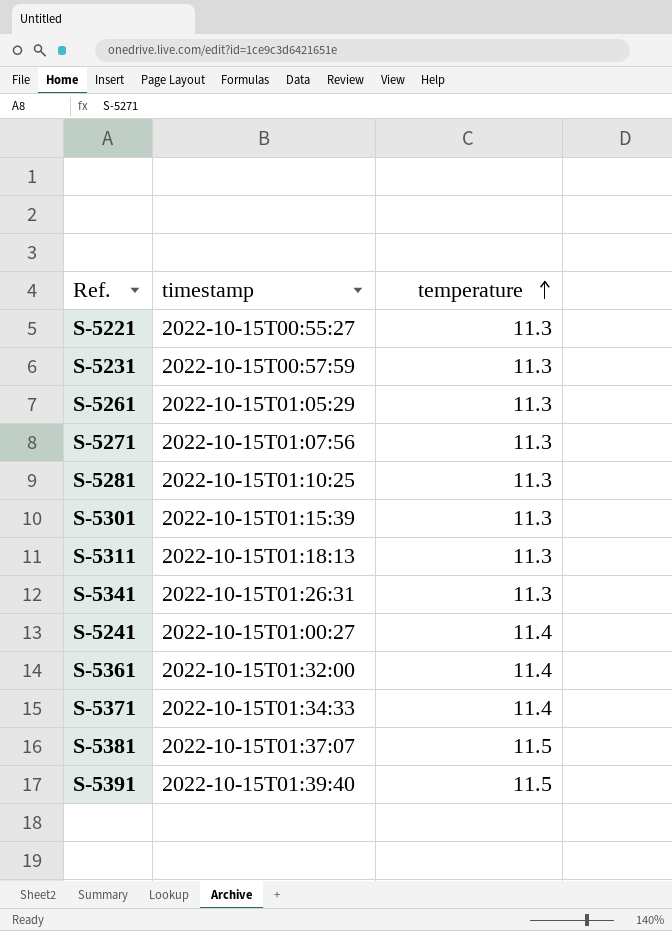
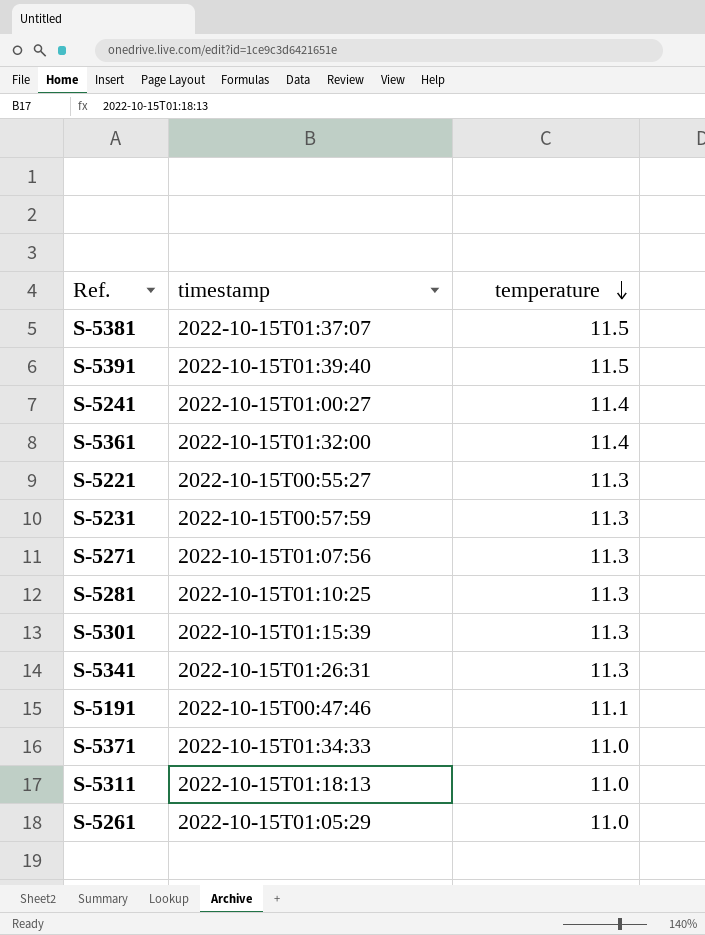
row order: temperature ascending -> temperature descending
row S-5191: none -> 2022-10-15T00:47:46 | 11.1
S-5371 | temperature: 11.4 -> 11.0
S-5311 | temperature: 11.3 -> 11.0
S-5261 | temperature: 11.3 -> 11.0

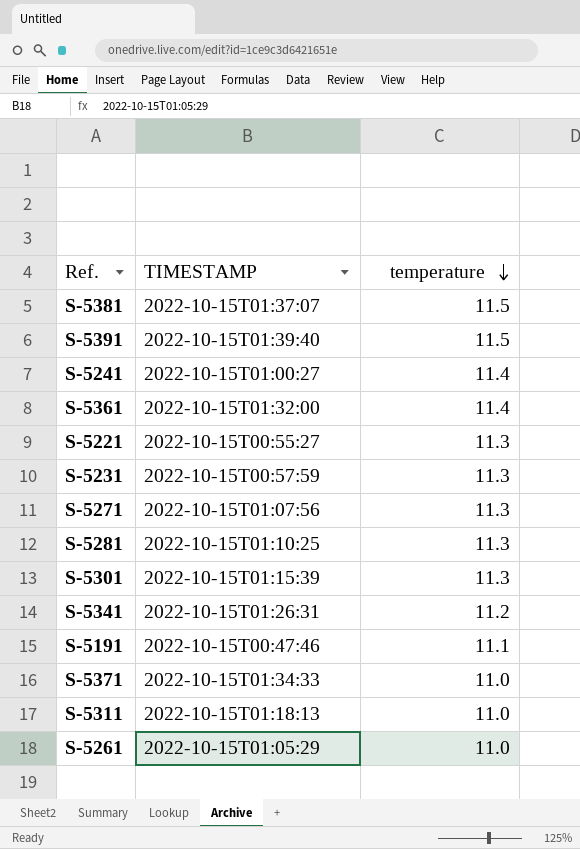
column name: timestamp -> TIMESTAMP
S-5341 | temperature: 11.3 -> 11.2

